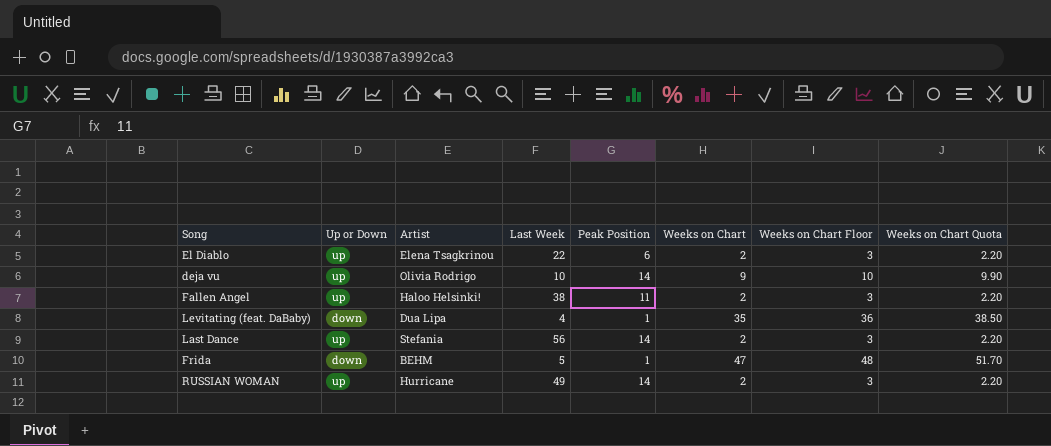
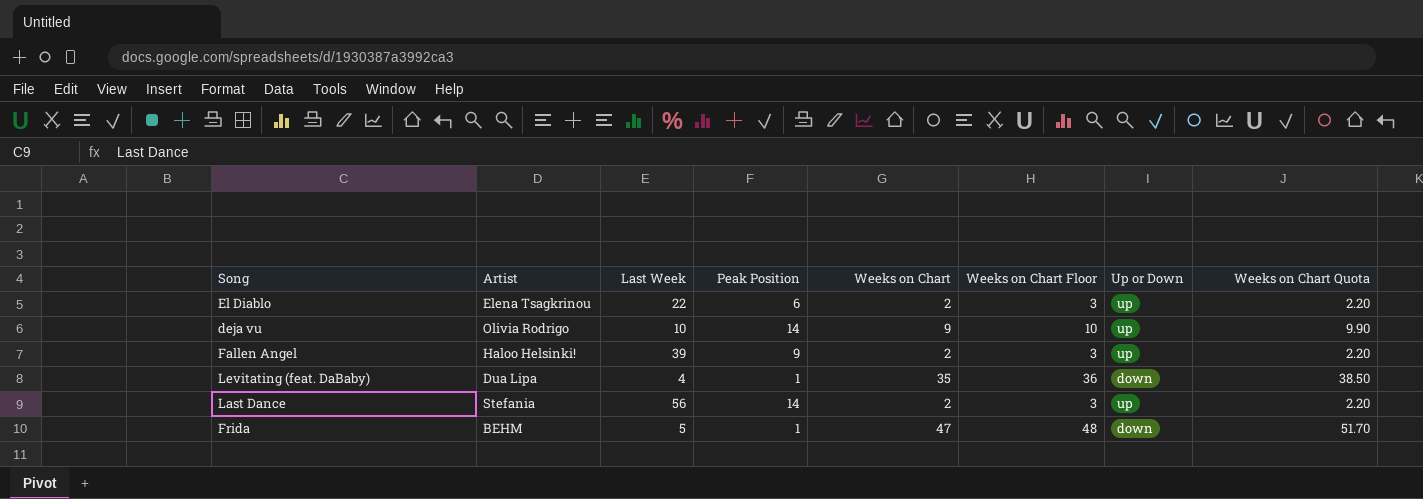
column Up or Down | position: 2 -> 7
row RUSSIAN WOMAN: up | Hurricane | 49 | 14 | 2 | 3 | 2.20 -> none
Fallen Angel | Last Week: 38 -> 39
Fallen Angel | Peak Position: 11 -> 9

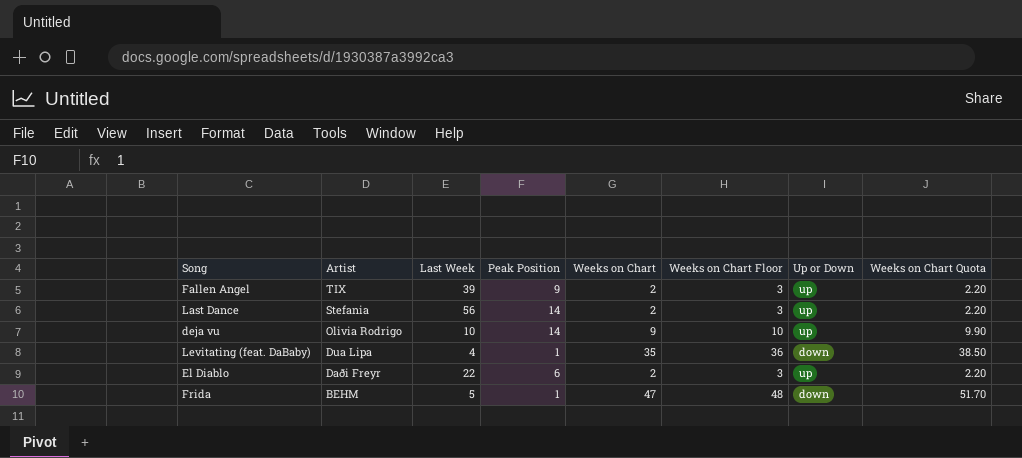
row order: none -> Artist descending
Fallen Angel | Artist: Haloo Helsinki! -> TIX
El Diablo | Artist: Elena Tsagkrinou -> Daði Freyr

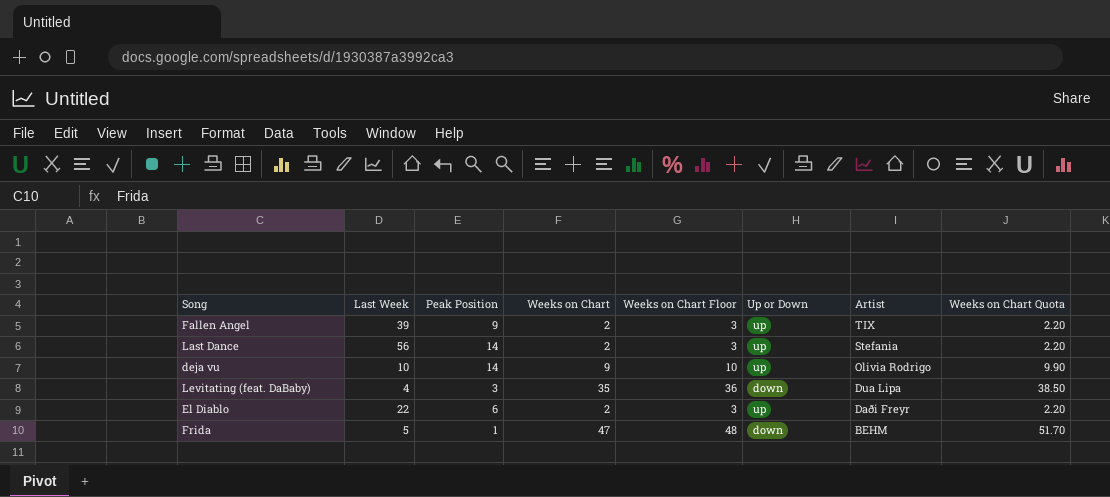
column Artist | position: 2 -> 7
Levitating (feat. DaBaby) | Peak Position: 1 -> 3

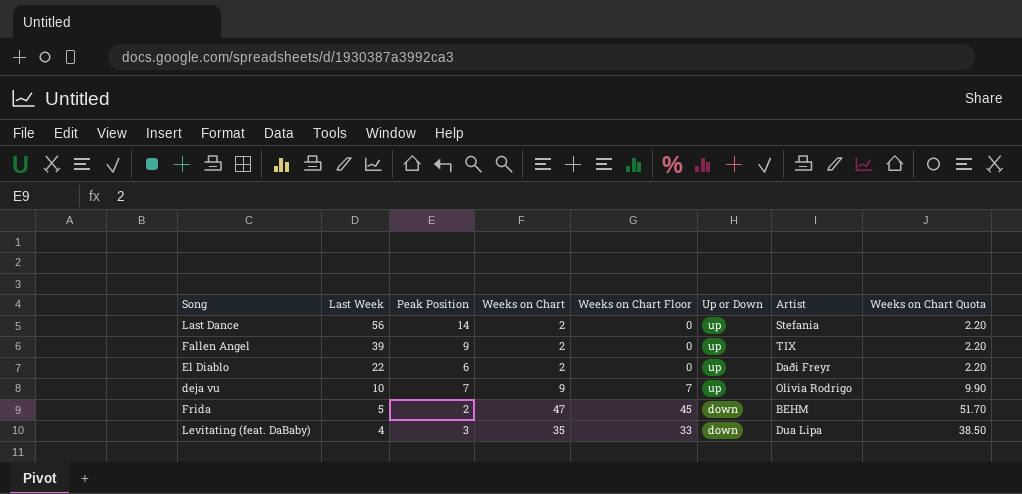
row order: Artist descending -> Last Week descending
column Weeks on Chart Floor | formula: [Weeks on Chart] + 1 -> [Weeks on Chart] - 2
deja vu | Peak Position: 14 -> 7
Frida | Peak Position: 1 -> 2

